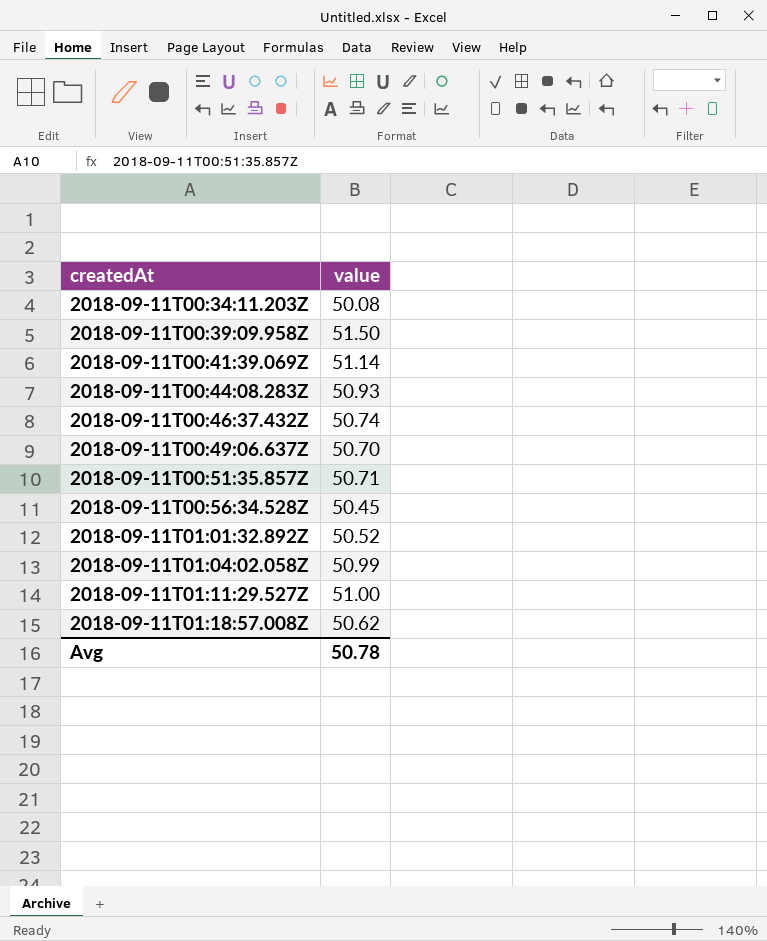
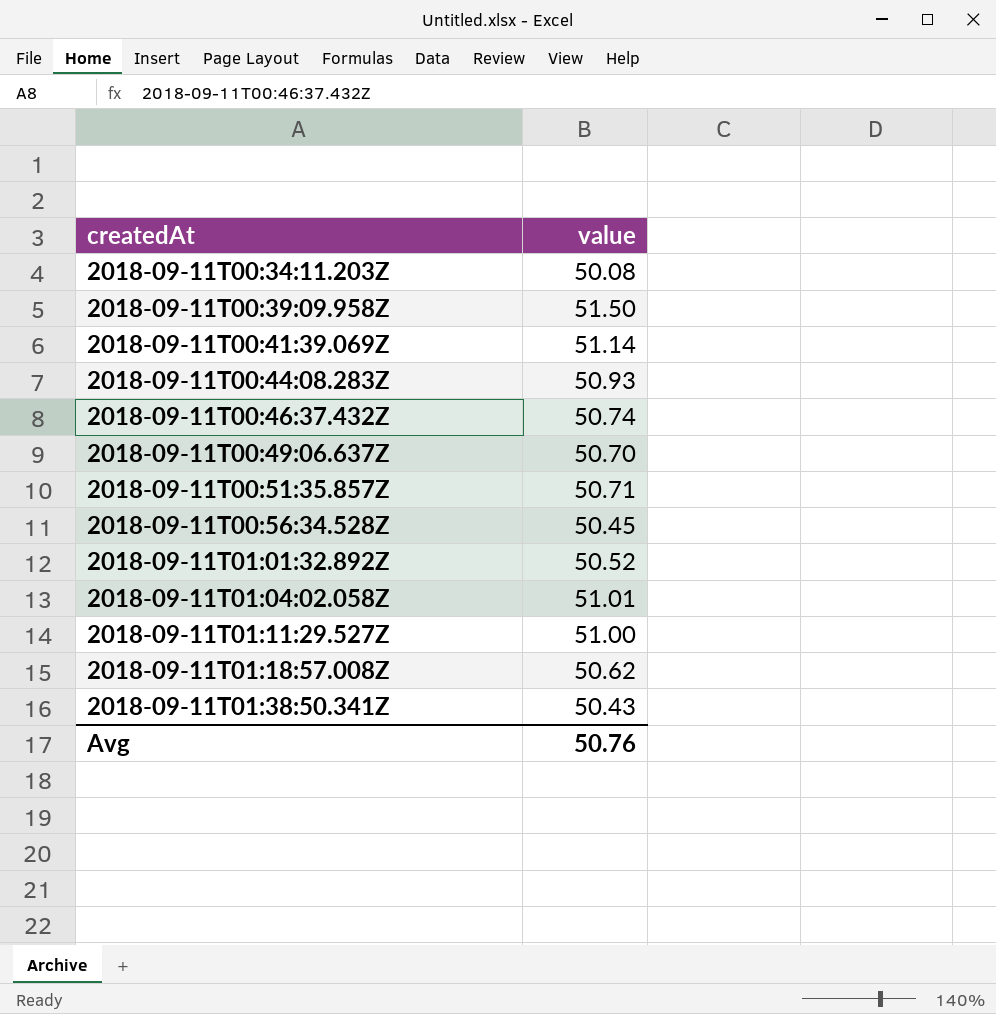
2018-09-11T01:04:02.058Z | value: 50.99 -> 51.01
row 2018-09-11T01:38:50.341Z: none -> 50.43
Avg | value: 50.78 -> 50.76

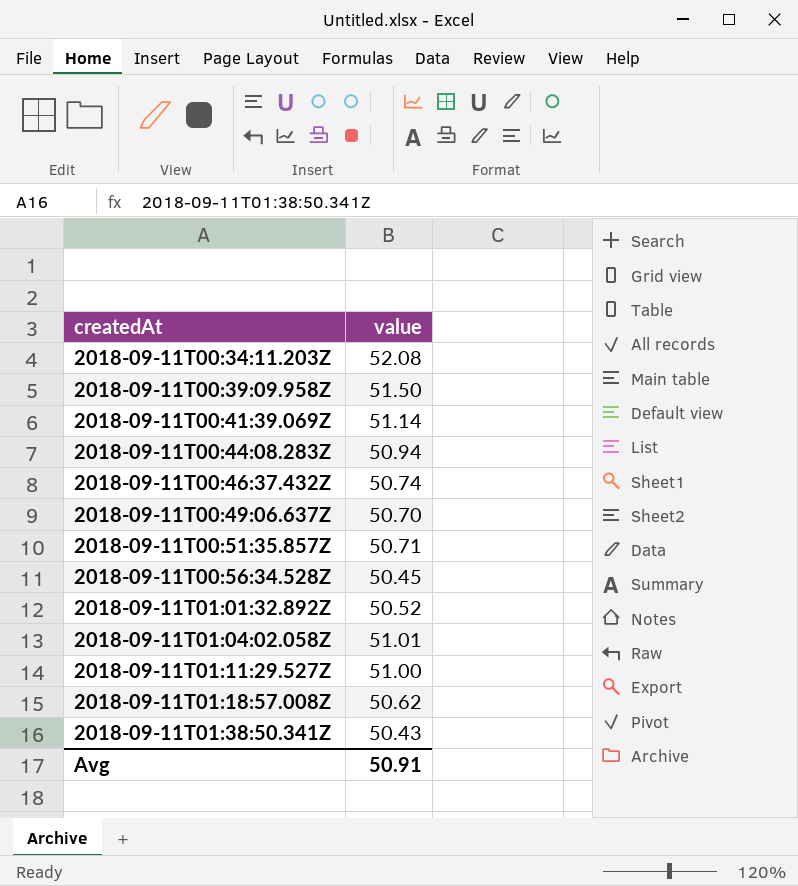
2018-09-11T00:34:11.203Z | value: 50.08 -> 52.08
2018-09-11T00:44:08.283Z | value: 50.93 -> 50.94
Avg | value: 50.76 -> 50.91

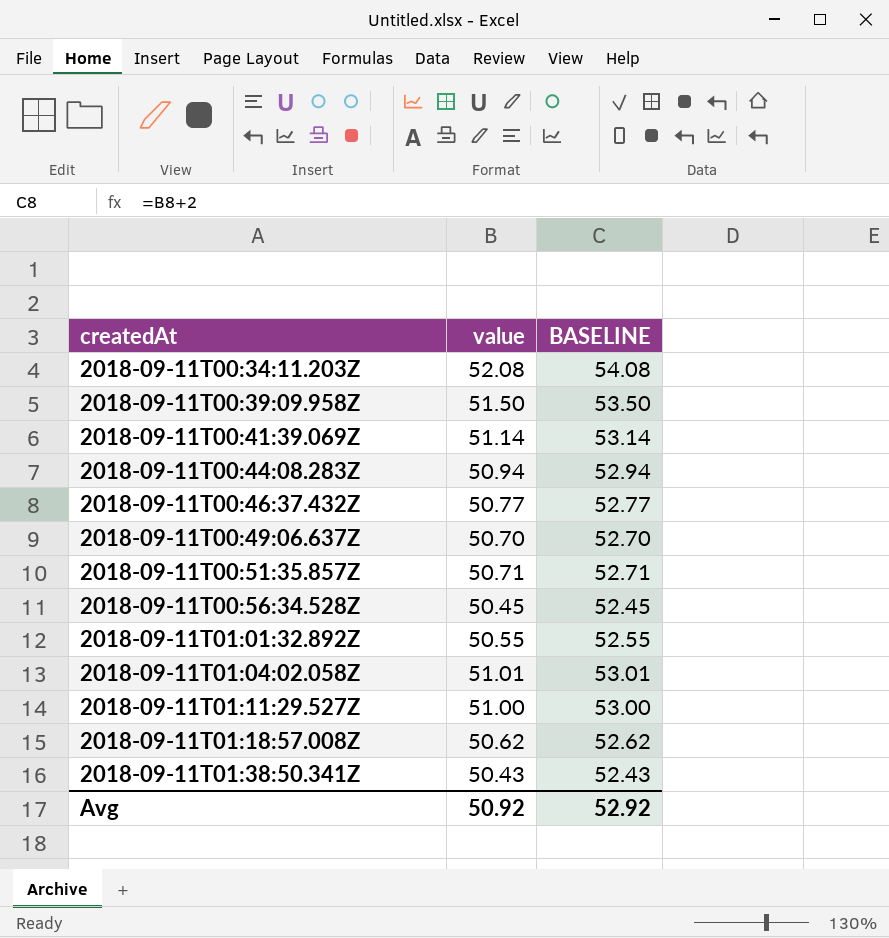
column BASELINE | formula: none -> [value] + 2
2018-09-11T00:46:37.432Z | value: 50.74 -> 50.77
2018-09-11T01:01:32.892Z | value: 50.52 -> 50.55
Avg | value: 50.91 -> 50.92

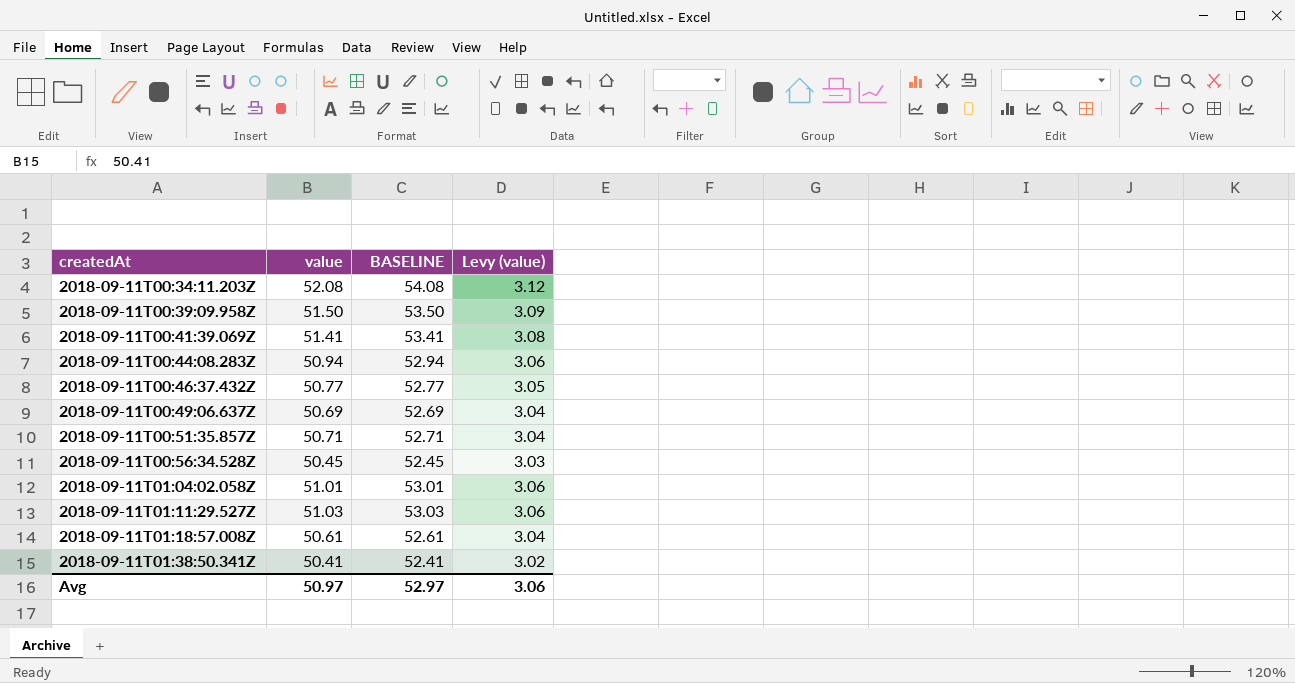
column Levy (value) | formula: none -> [value] * 0.06
row 2018-09-11T01:01:32.892Z: 50.55 | 52.55 -> none
2018-09-11T00:41:39.069Z | value: 51.14 -> 51.41
2018-09-11T00:41:39.069Z | BASELINE: 53.14 -> 53.41
2018-09-11T00:49:06.637Z | value: 50.70 -> 50.69
2018-09-11T00:49:06.637Z | BASELINE: 52.70 -> 52.69
2018-09-11T01:11:29.527Z | value: 51.00 -> 51.03
2018-09-11T01:11:29.527Z | BASELINE: 53.00 -> 53.03
2018-09-11T01:18:57.008Z | value: 50.62 -> 50.61
2018-09-11T01:18:57.008Z | BASELINE: 52.62 -> 52.61
2018-09-11T01:38:50.341Z | value: 50.43 -> 50.41
2018-09-11T01:38:50.341Z | BASELINE: 52.43 -> 52.41
Avg | value: 50.92 -> 50.97
Avg | BASELINE: 52.92 -> 52.97

